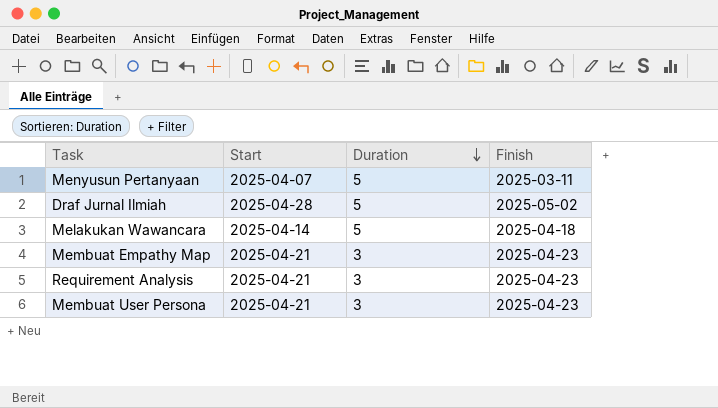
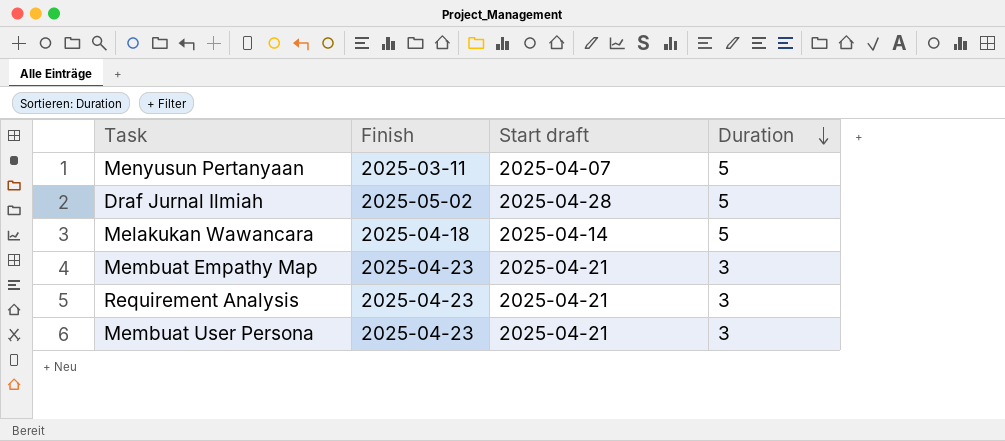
column Finish | position: 4 -> 2
column name: Start -> Start draft

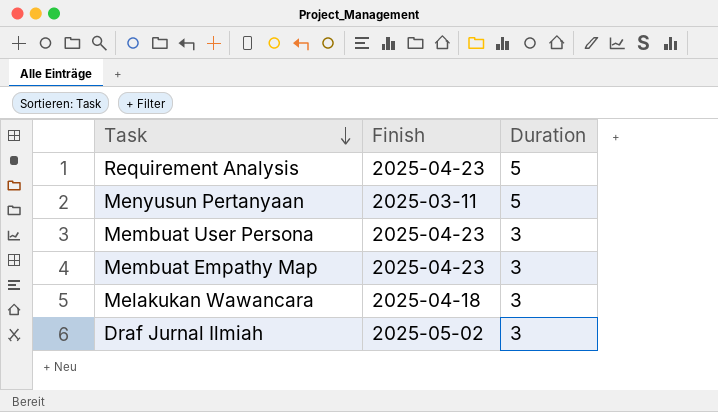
row order: Duration descending -> Task descending
column Start draft | position: 3 -> none
Requirement Analysis | Duration: 3 -> 5
Melakukan Wawancara | Duration: 5 -> 3
Draf Jurnal Ilmiah | Duration: 5 -> 3

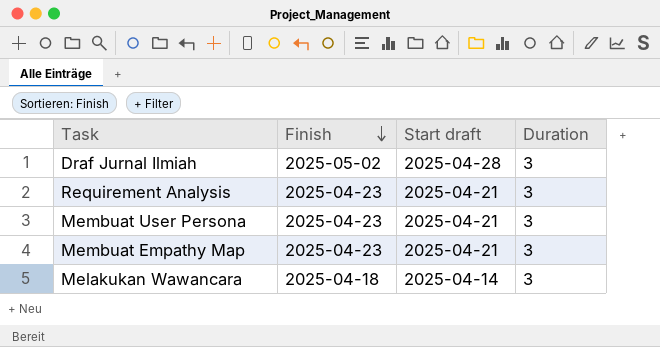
row order: Task descending -> Finish descending
column Start draft | position: none -> 3
row Menyusun Pertanyaan: 2025-03-11 | 5 -> none
Requirement Analysis | Duration: 5 -> 3

